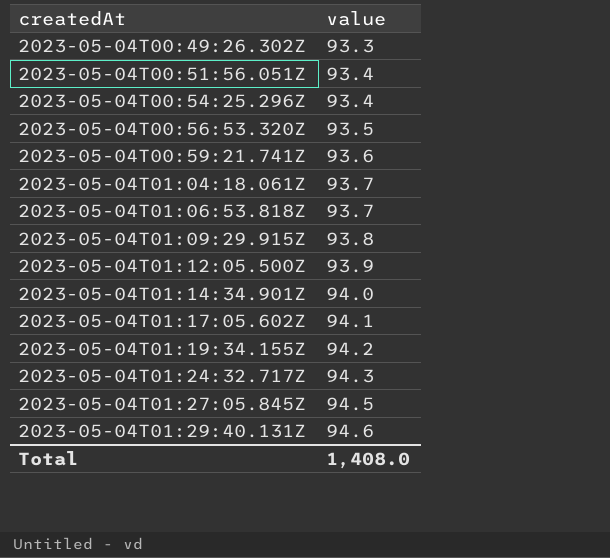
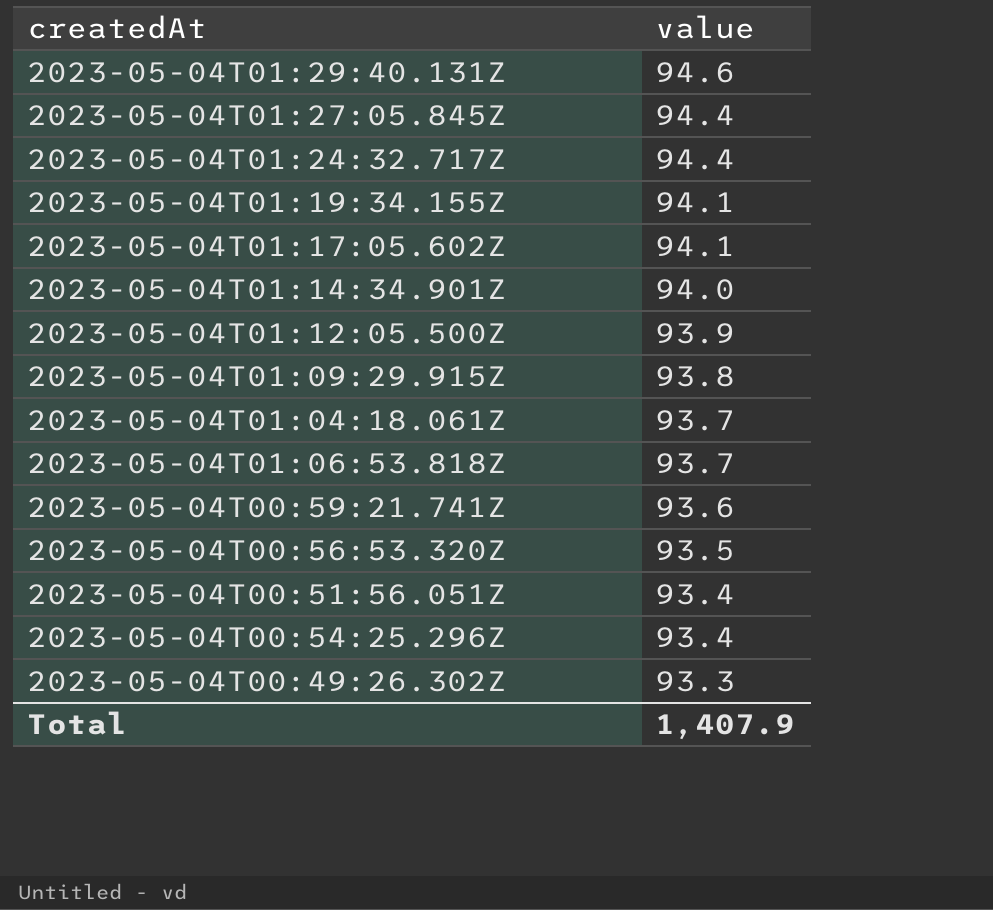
row order: createdAt ascending -> value descending
2023-05-04T01:27:05.845Z | value: 94.5 -> 94.4
2023-05-04T01:24:32.717Z | value: 94.3 -> 94.4
2023-05-04T01:19:34.155Z | value: 94.2 -> 94.1
Total | value: 1,408.0 -> 1,407.9

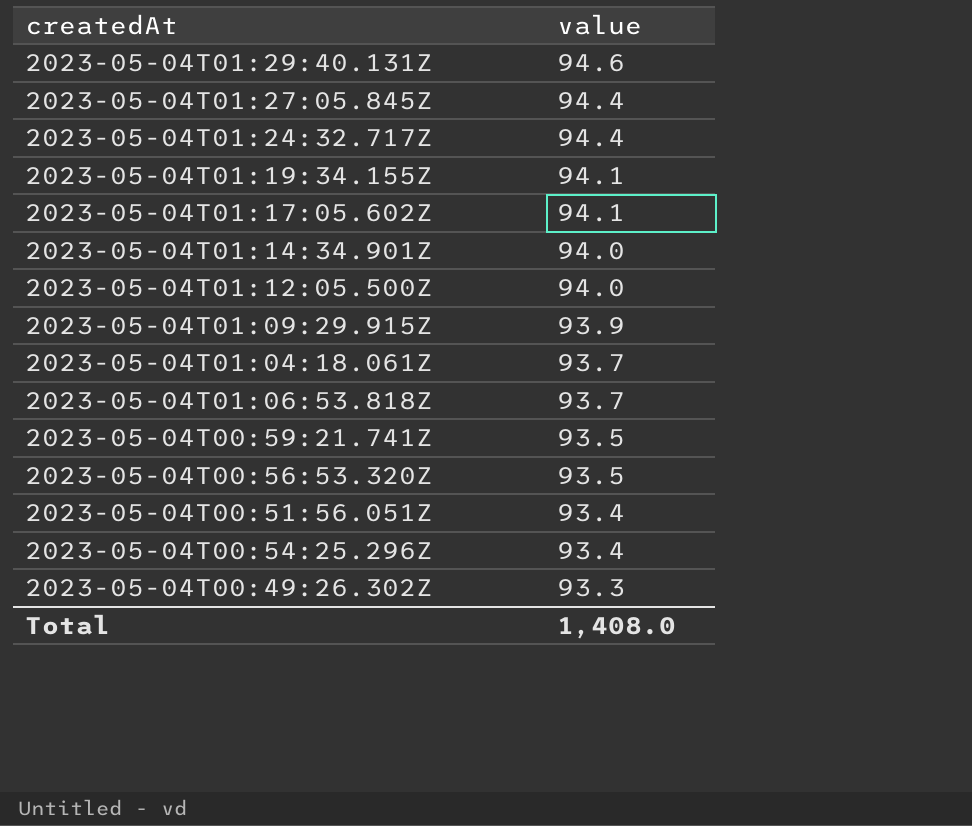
2023-05-04T01:12:05.500Z | value: 93.9 -> 94.0
2023-05-04T01:09:29.915Z | value: 93.8 -> 93.9
2023-05-04T00:59:21.741Z | value: 93.6 -> 93.5
Total | value: 1,407.9 -> 1,408.0

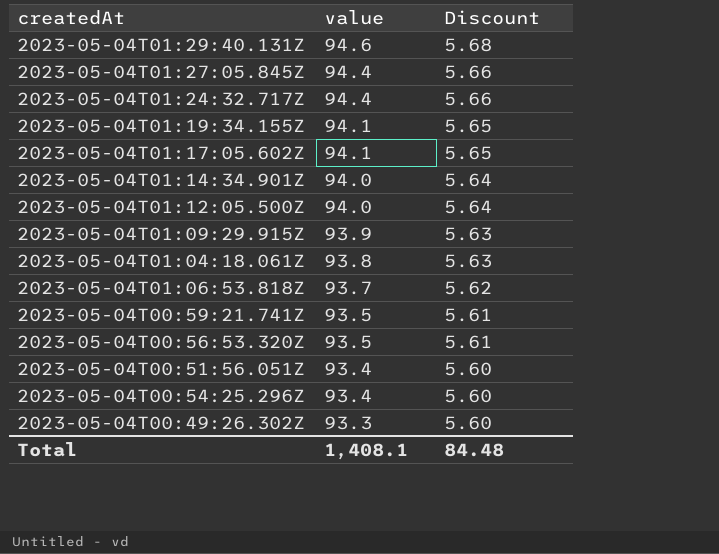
column Discount | formula: none -> [value] * 0.06
2023-05-04T01:04:18.061Z | value: 93.7 -> 93.8
Total | value: 1,408.0 -> 1,408.1

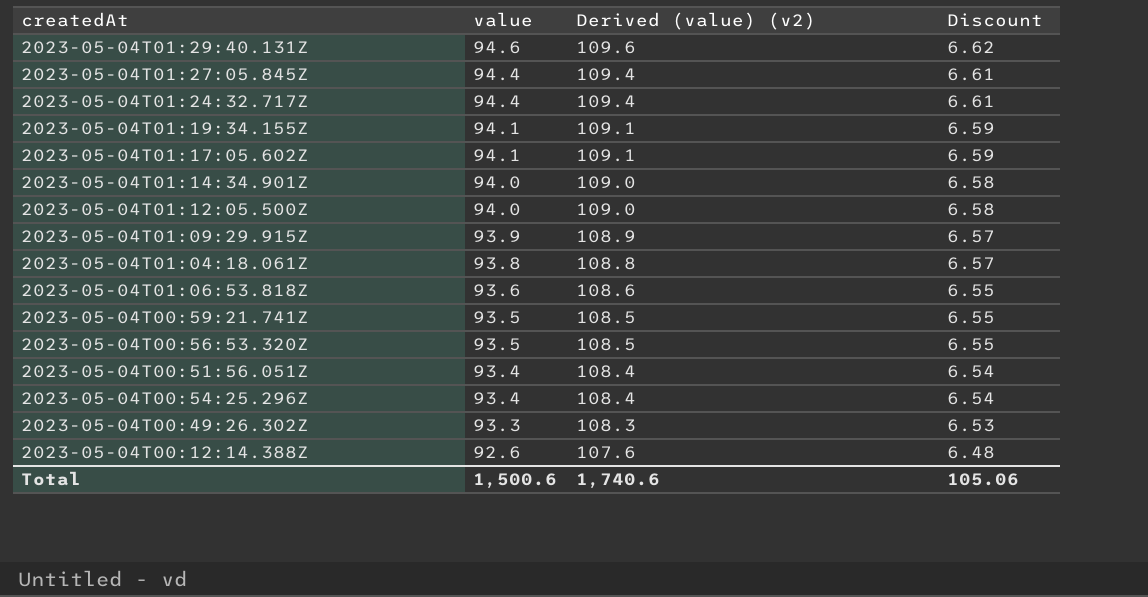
column Derived (value) (v2) | formula: none -> [value] + 15
column Discount | formula: [value] * 0.06 -> [value] * 0.07
2023-05-04T01:06:53.818Z | value: 93.7 -> 93.6
row 2023-05-04T00:12:14.388Z: none -> 92.6 | 107.6 | 6.48
Total | value: 1,408.1 -> 1,500.6
Total | Discount: 84.48 -> 105.06

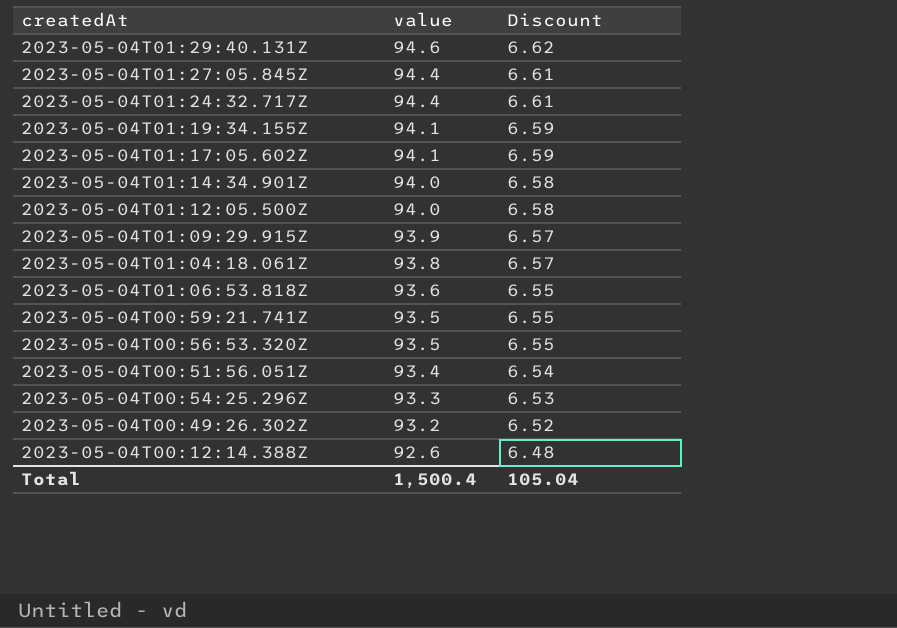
column Derived (value) (v2) | formula: [value] + 15 -> none
2023-05-04T00:54:25.296Z | value: 93.4 -> 93.3
2023-05-04T00:54:25.296Z | Discount: 6.54 -> 6.53
2023-05-04T00:49:26.302Z | value: 93.3 -> 93.2
2023-05-04T00:49:26.302Z | Discount: 6.53 -> 6.52
Total | value: 1,500.6 -> 1,500.4
Total | Discount: 105.06 -> 105.04

